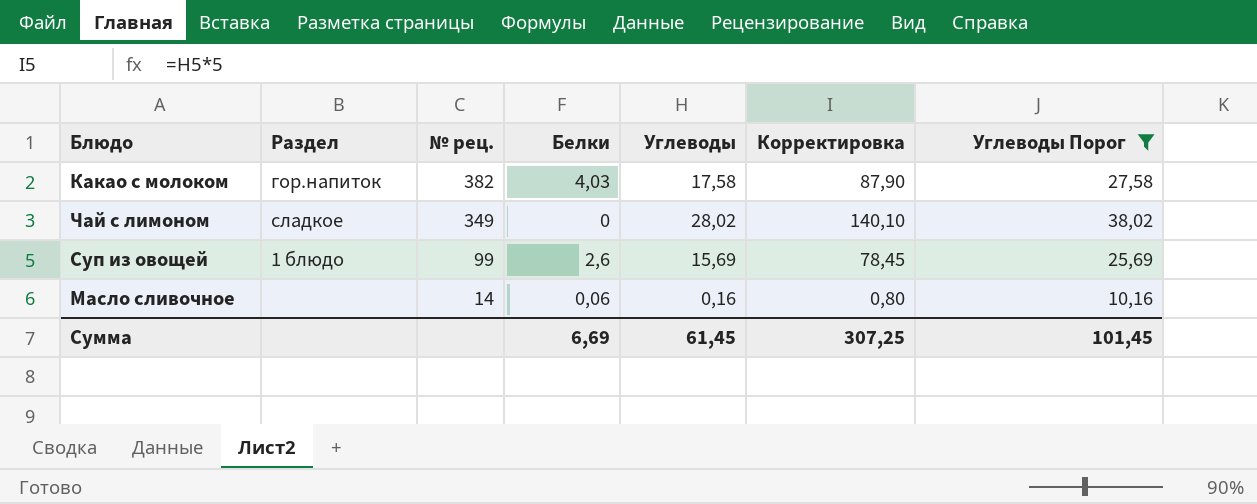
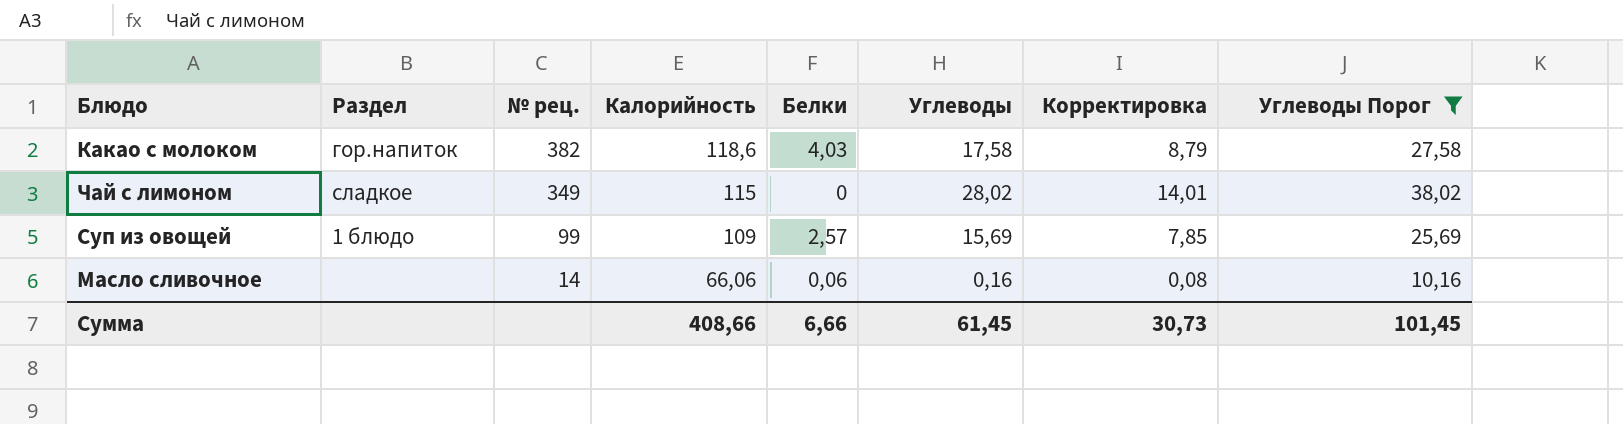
column Калорийность | position: none -> 4
column Корректировка | formula: [Углеводы] * 5 -> [Углеводы] * 0,5
Суп из овощей | Белки: 2,6 -> 2,57
Сумма | Белки: 6,69 -> 6,66
Сумма | Корректировка: 307,25 -> 30,73

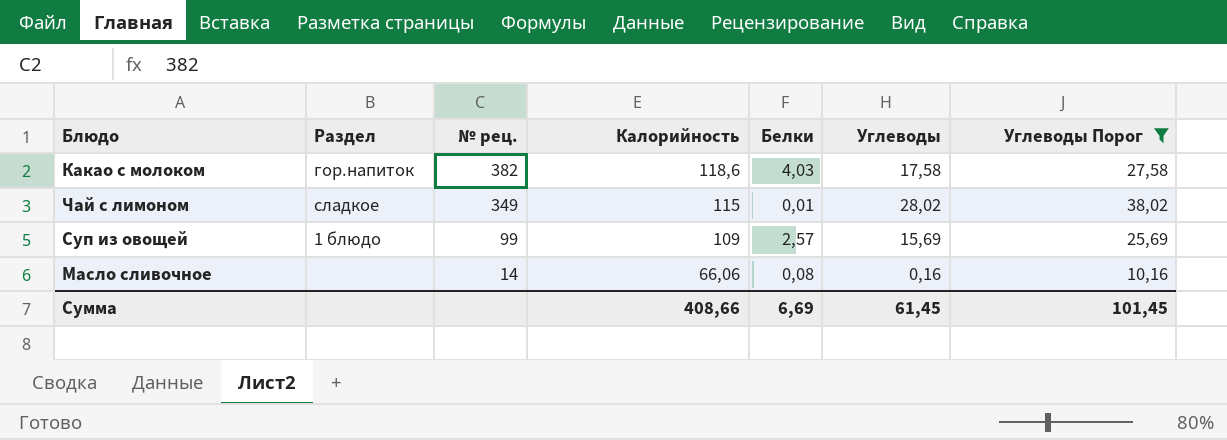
column Корректировка | formula: [Углеводы] * 0,5 -> none
Чай с лимоном | Белки: 0 -> 0,01
Масло сливочное | Белки: 0,06 -> 0,08
Сумма | Белки: 6,66 -> 6,69

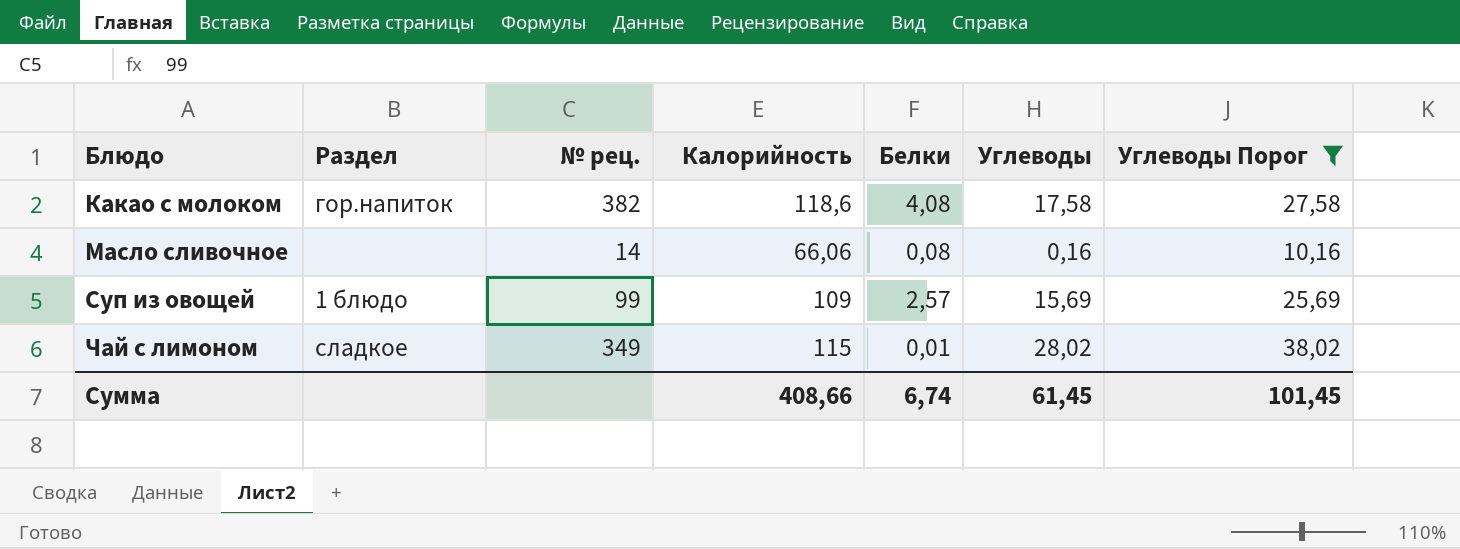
row order: № рец. descending -> Блюдо ascending
Какао с молоком | Белки: 4,03 -> 4,08
Сумма | Белки: 6,69 -> 6,74

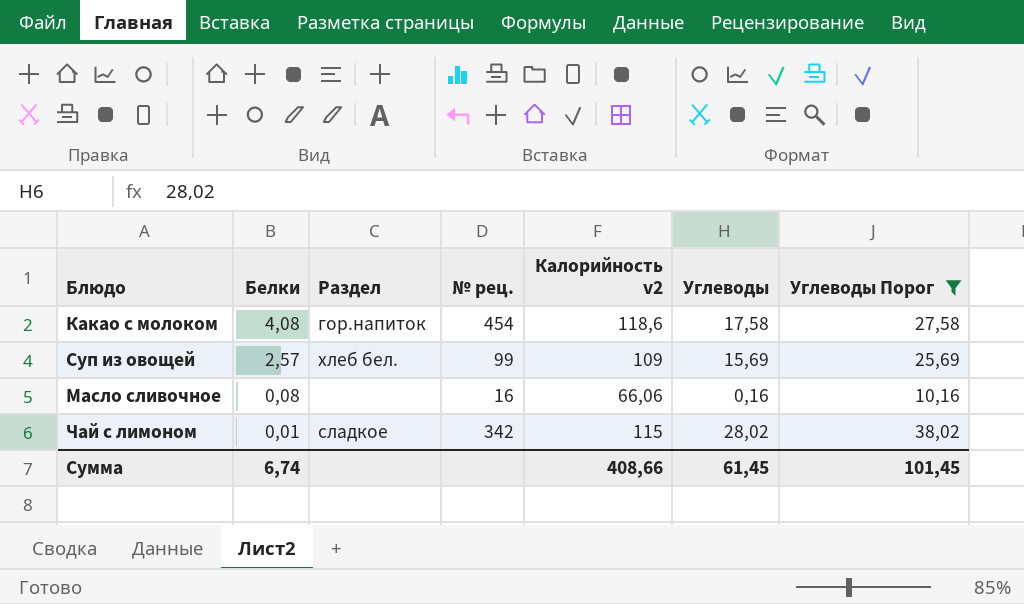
row order: Блюдо ascending -> Белки descending
column Белки | position: 5 -> 2
column name: Калорийность -> Калорийность v2
Какао с молоком | № рец.: 382 -> 454
Суп из овощей | Раздел: 1 блюдо -> хлеб бел.
Масло сливочное | № рец.: 14 -> 16
Чай с лимоном | № рец.: 349 -> 342

